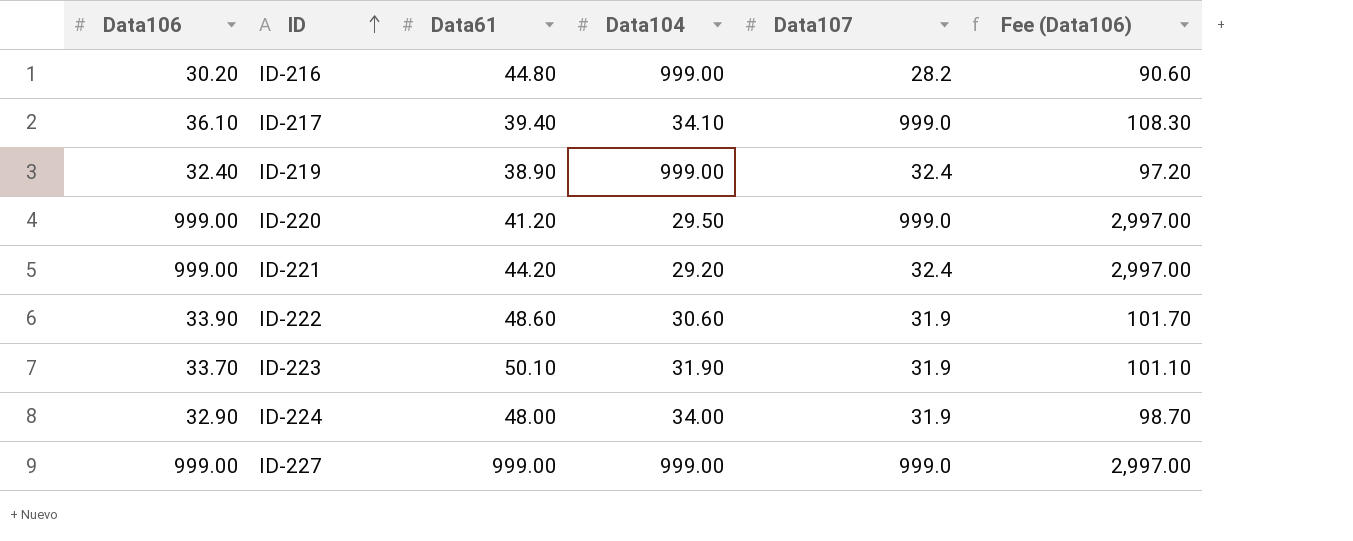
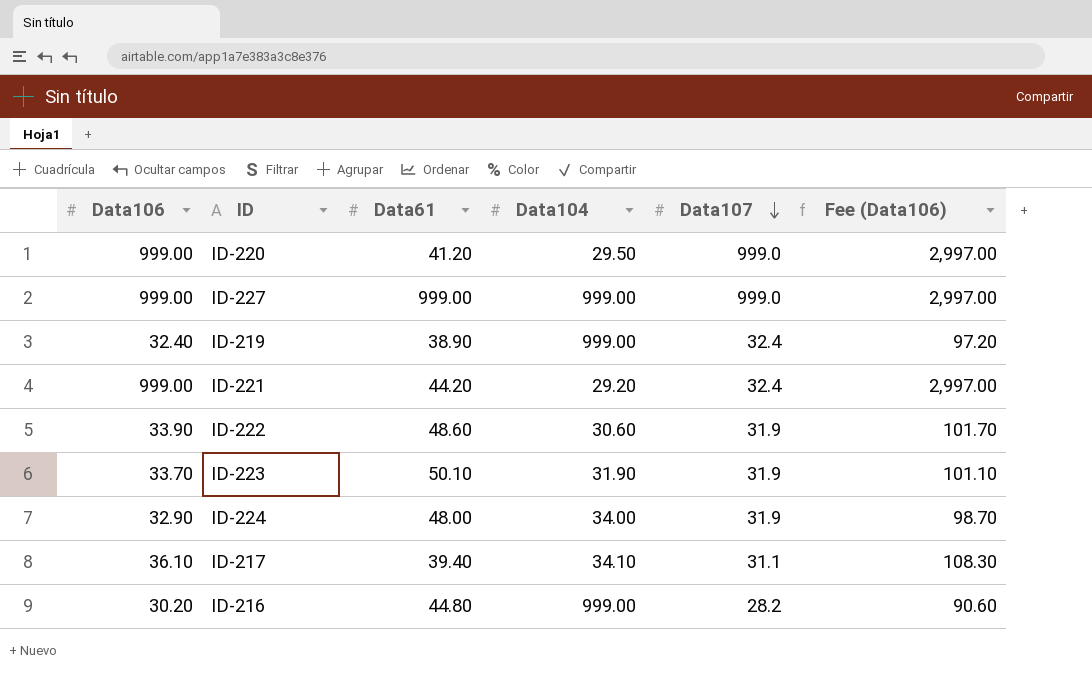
row order: ID ascending -> Data107 descending
ID-217 | Data107: 999.0 -> 31.1

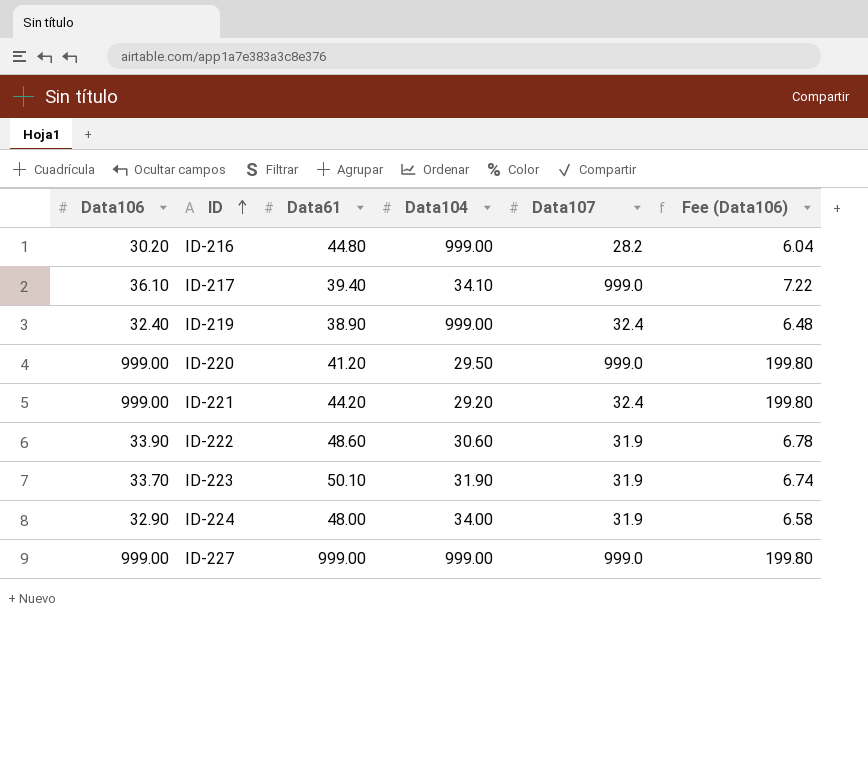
row order: Data107 descending -> ID ascending
column Fee (Data106) | formula: [Data106] * 3 -> [Data106] * 0.2
ID-217 | Data107: 31.1 -> 999.0

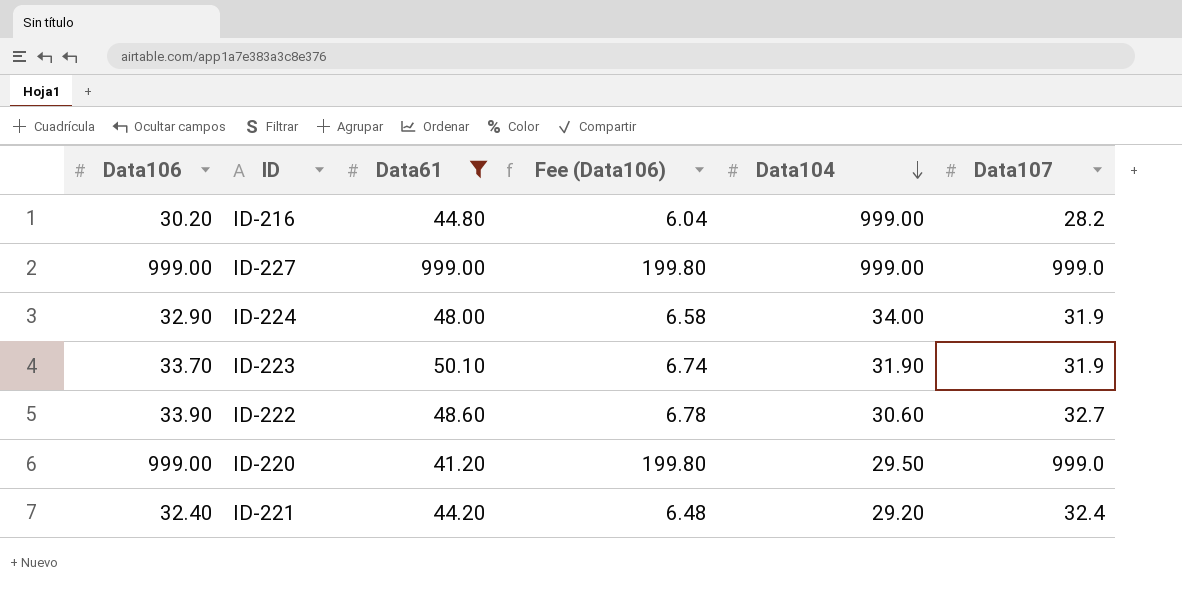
filter: none -> Data61 >= 41.20
row order: ID ascending -> Data104 descending
column Fee (Data106) | position: 6 -> 4
ID-222 | Data107: 31.9 -> 32.7
ID-221 | Data106: 999.00 -> 32.40
ID-221 | Fee (Data106): 199.80 -> 6.48

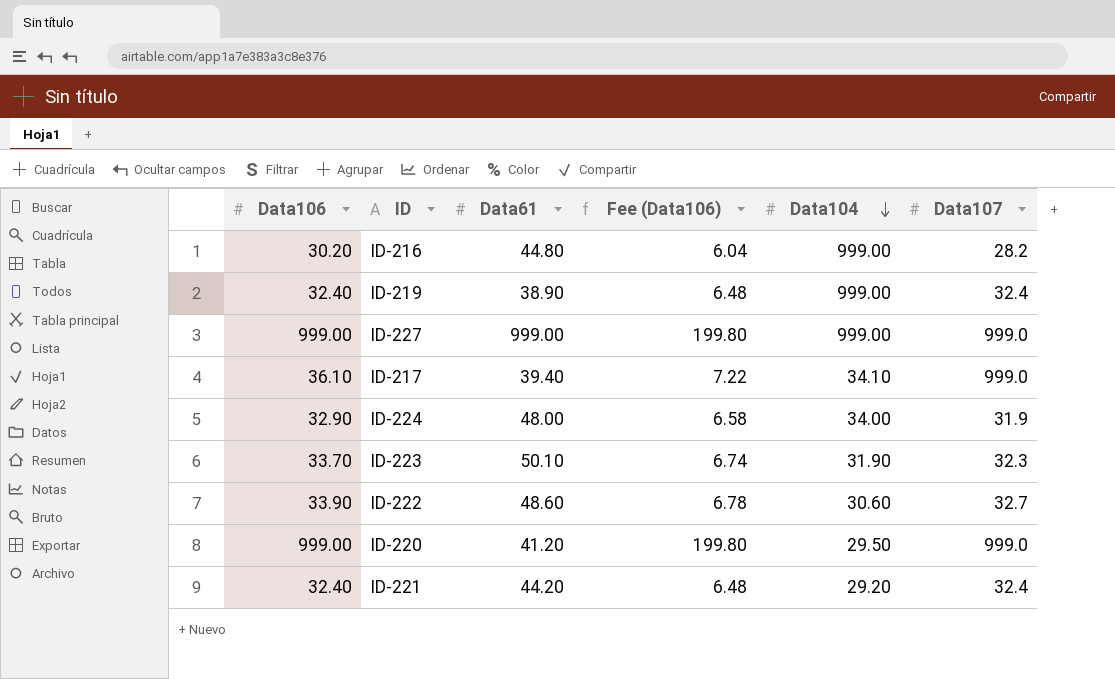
filter: Data61 >= 41.20 -> none
ID-223 | Data107: 31.9 -> 32.3

